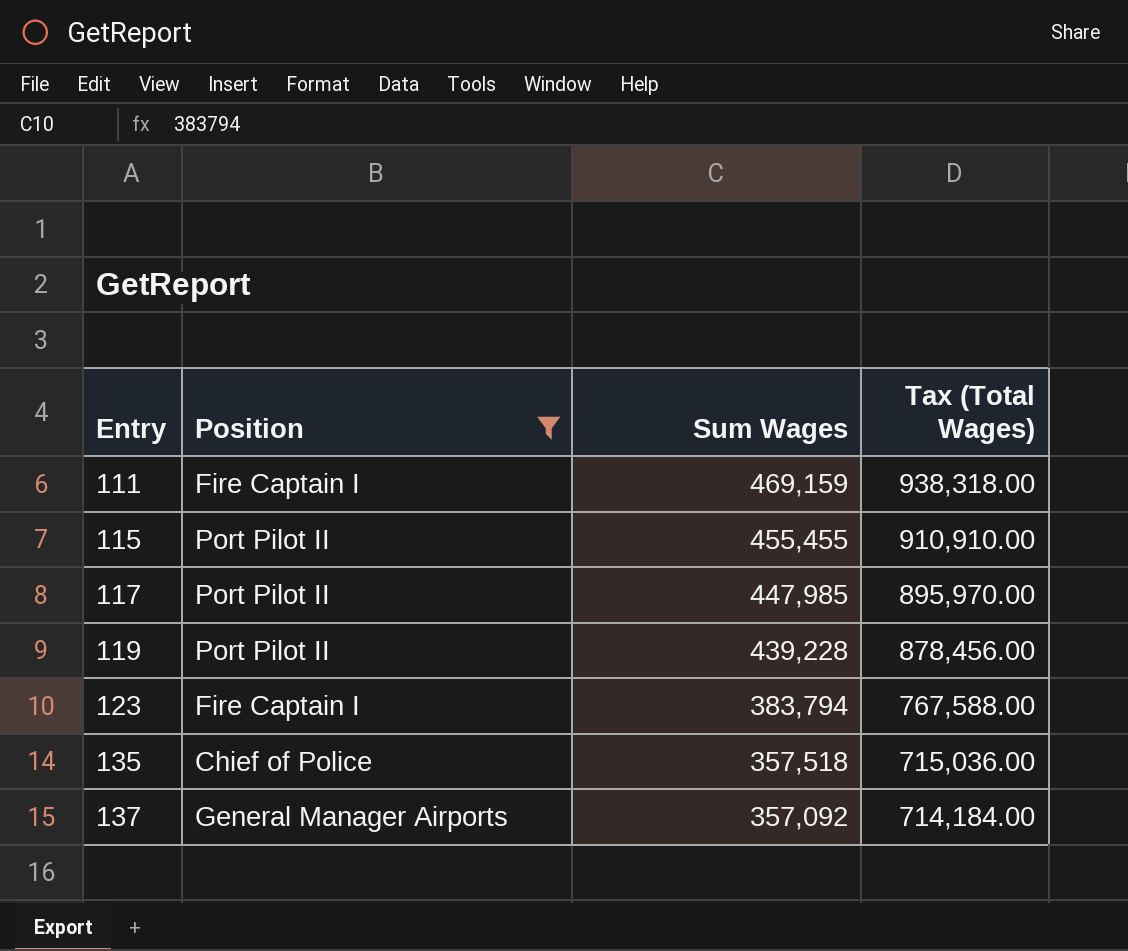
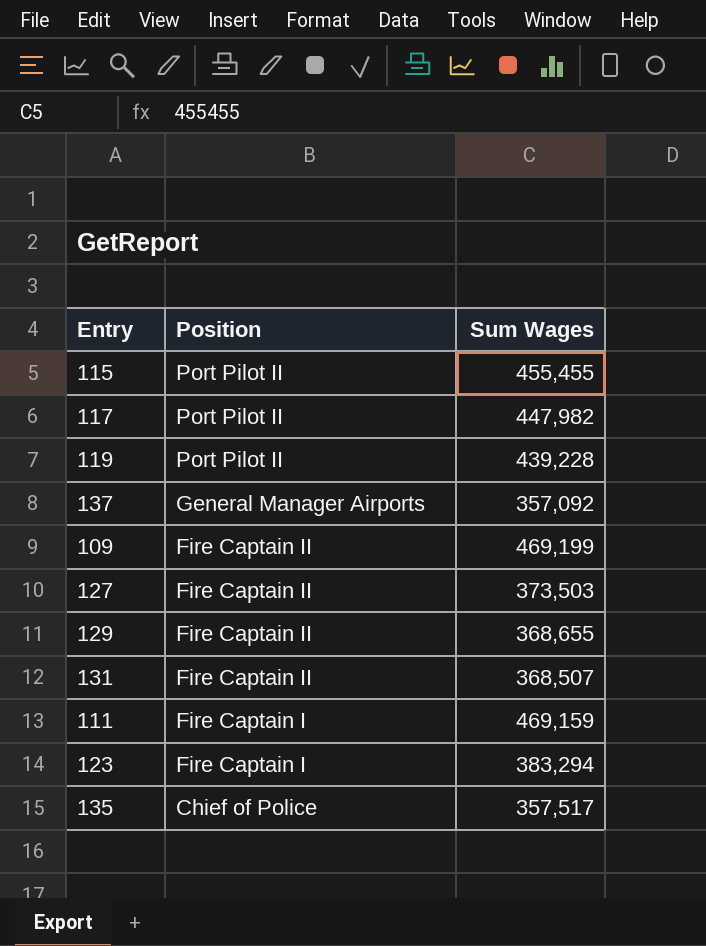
filter: Position != Fire Captain II -> none
row order: Entry ascending -> Position descending
column Tax (Total Wages) | formula: [Sum Wages] * 2 -> none
117 | Sum Wages: 447,985 -> 447,982
123 | Sum Wages: 383,794 -> 383,294
135 | Sum Wages: 357,518 -> 357,517

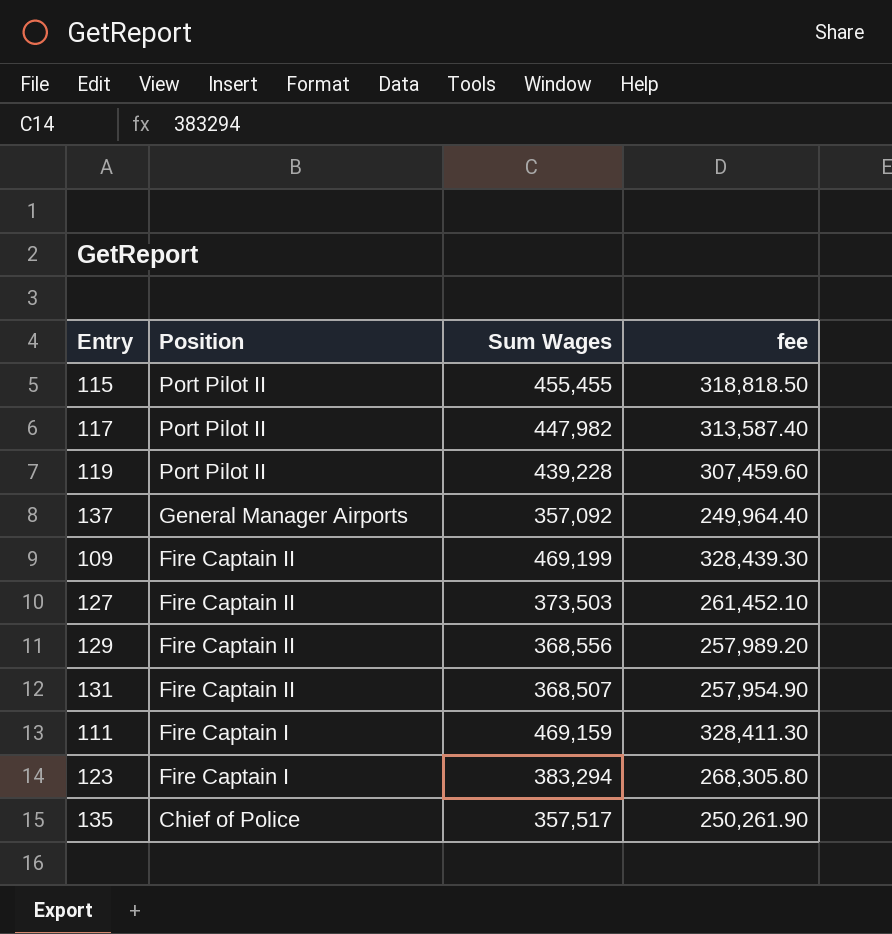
column fee | formula: none -> [Sum Wages] * 0.7
129 | Sum Wages: 368,655 -> 368,556

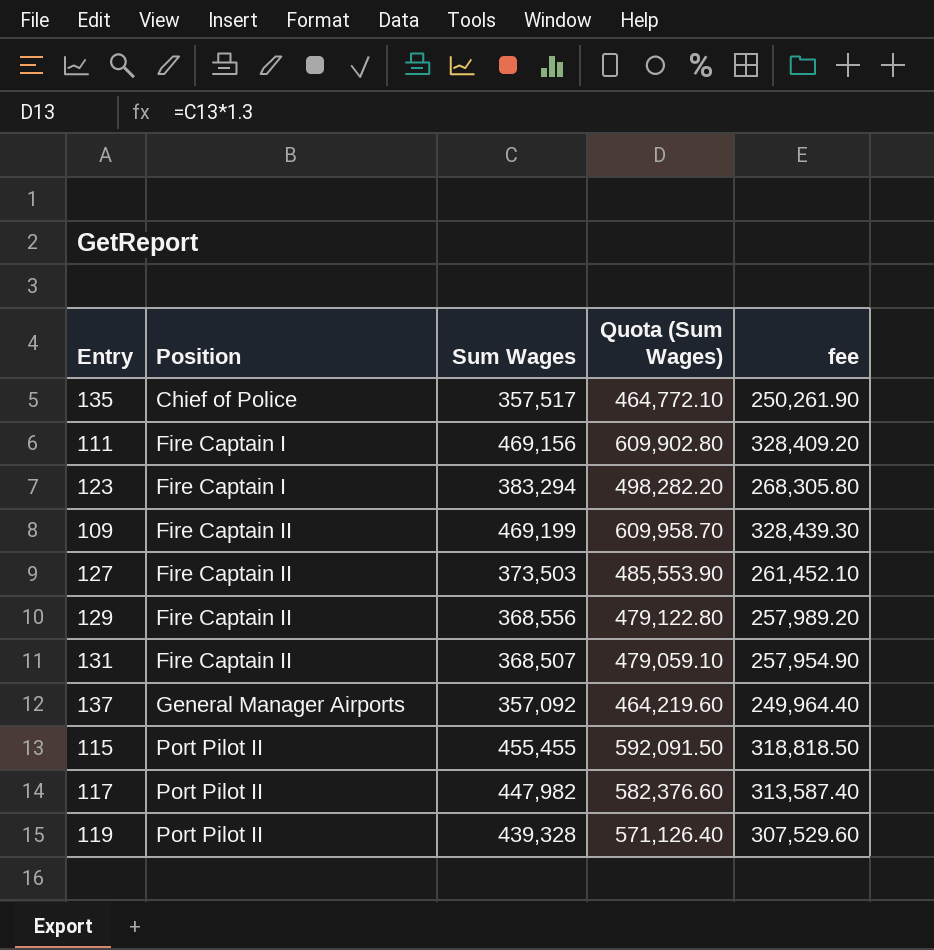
row order: Position descending -> Position ascending
column Quota (Sum Wages) | formula: none -> [Sum Wages] * 1.3
111 | Sum Wages: 469,159 -> 469,156
111 | fee: 328,411.30 -> 328,409.20
119 | Sum Wages: 439,228 -> 439,328
119 | fee: 307,459.60 -> 307,529.60

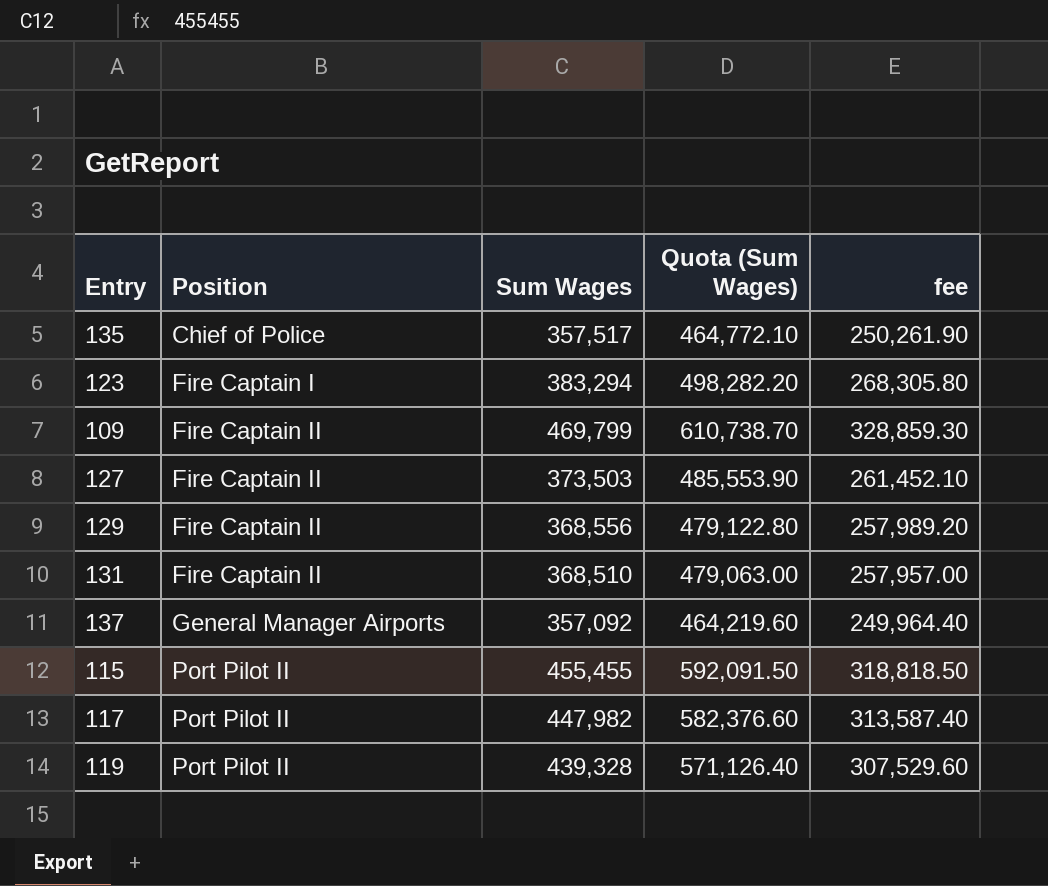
row 111: Fire Captain I | 469,156 | 609,902.80 | 328,409.20 -> none
109 | Sum Wages: 469,199 -> 469,799
109 | Quota (Sum Wages): 609,958.70 -> 610,738.70
109 | fee: 328,439.30 -> 328,859.30
131 | Sum Wages: 368,507 -> 368,510
131 | Quota (Sum Wages): 479,059.10 -> 479,063.00
131 | fee: 257,954.90 -> 257,957.00

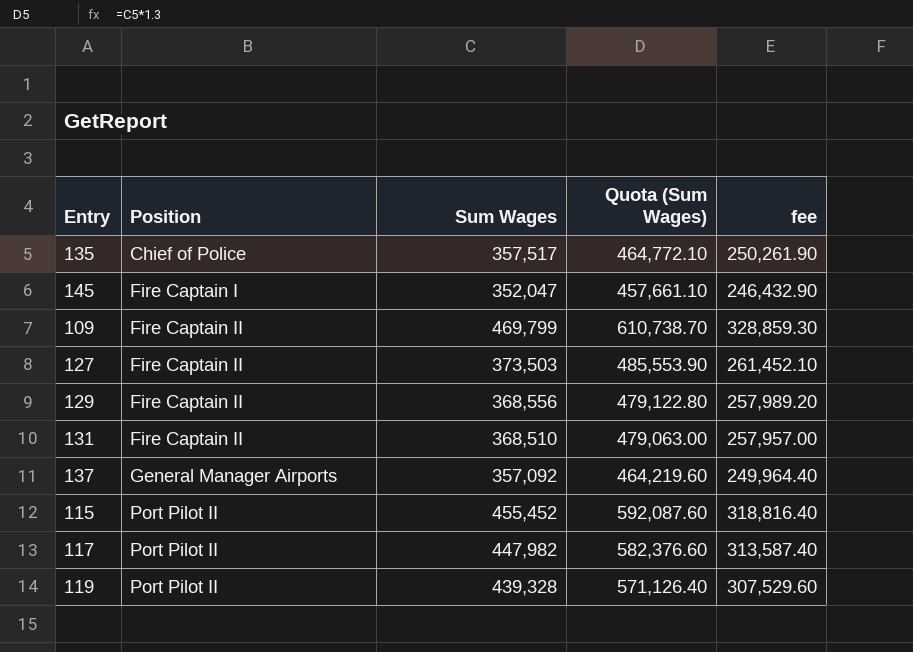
row 123: Fire Captain I | 383,294 | 498,282.20 | 268,305.80 -> none
row 145: none -> Fire Captain I | 352,047 | 457,661.10 | 246,432.90
115 | Sum Wages: 455,455 -> 455,452
115 | Quota (Sum Wages): 592,091.50 -> 592,087.60
115 | fee: 318,818.50 -> 318,816.40

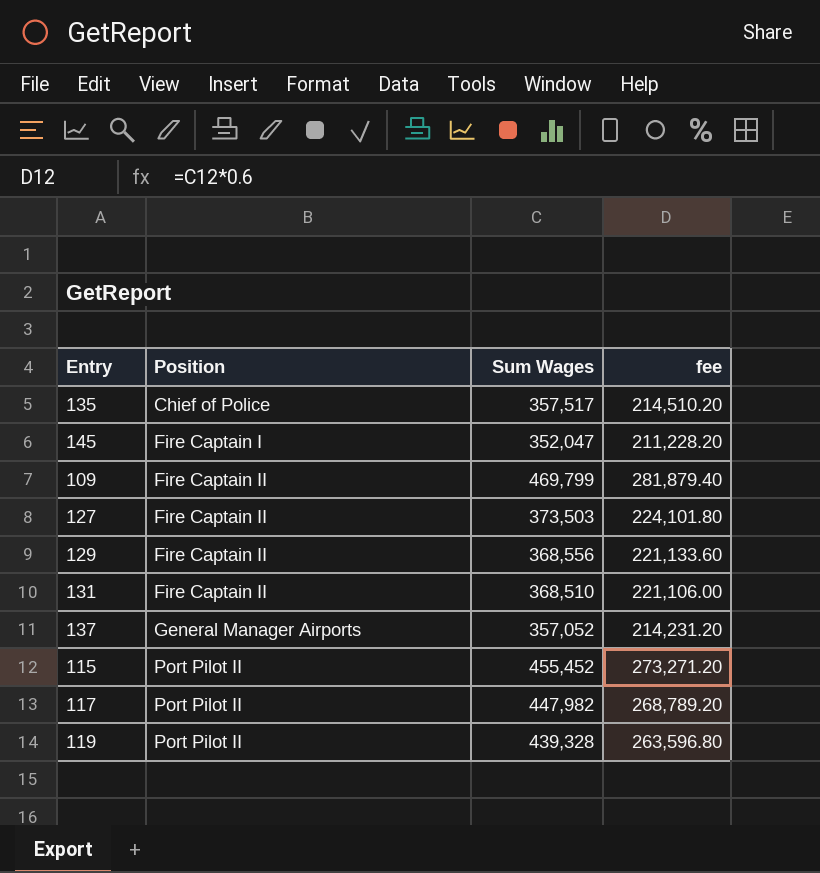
column Quota (Sum Wages) | formula: [Sum Wages] * 1.3 -> none
column fee | formula: [Sum Wages] * 0.7 -> [Sum Wages] * 0.6
137 | Sum Wages: 357,092 -> 357,052

